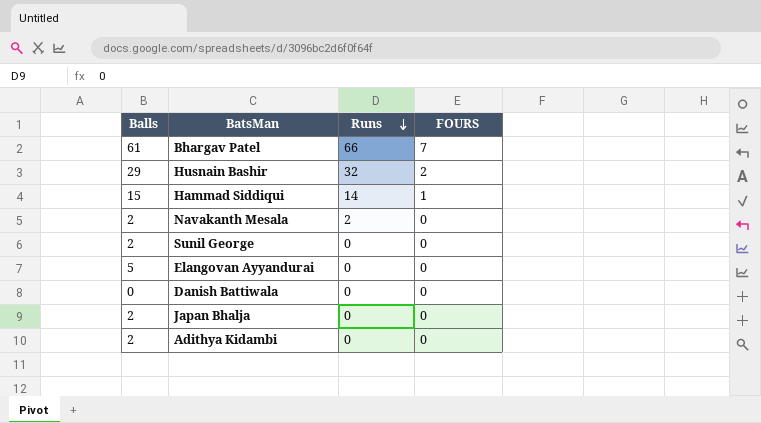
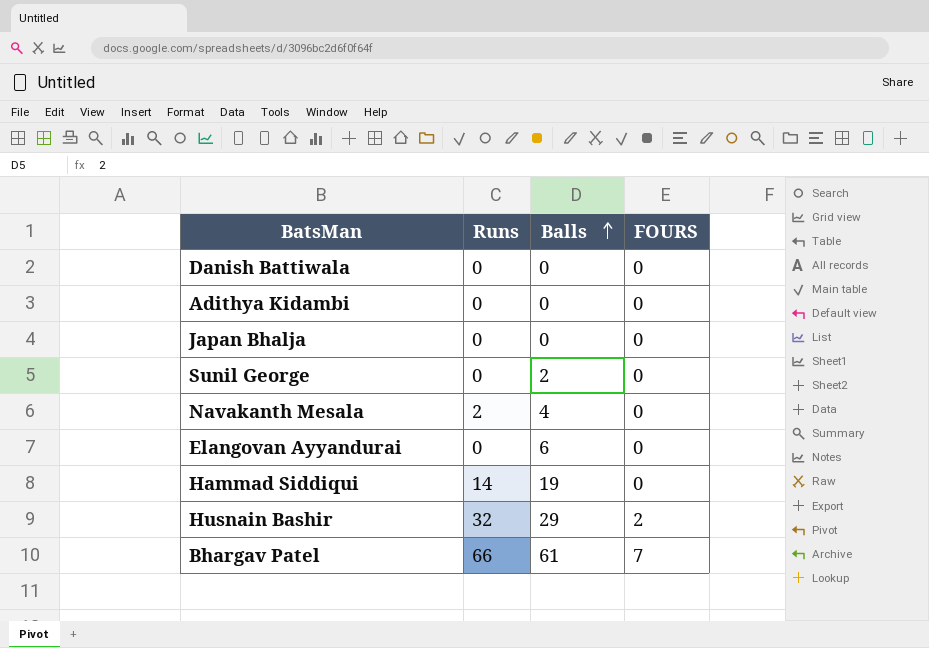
row order: Runs descending -> Balls ascending
column Balls | position: 1 -> 3
Adithya Kidambi | Balls: 2 -> 0
Japan Bhalja | Balls: 2 -> 0
Navakanth Mesala | Balls: 2 -> 4
Elangovan Ayyandurai | Balls: 5 -> 6
Hammad Siddiqui | Balls: 15 -> 19
Hammad Siddiqui | FOURS: 1 -> 0

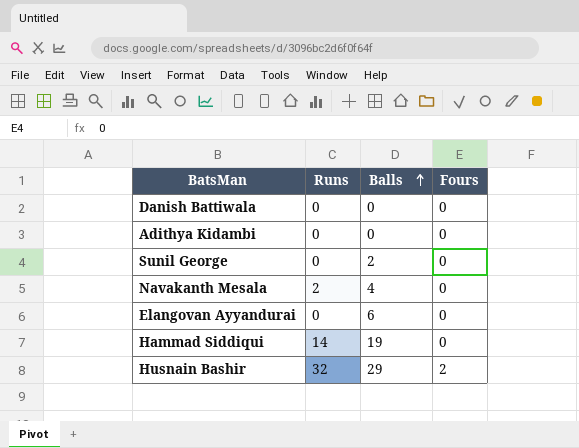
column name: FOURS -> Fours
row Japan Bhalja: 0 | 0 | 0 -> none
row Bhargav Patel: 66 | 61 | 7 -> none

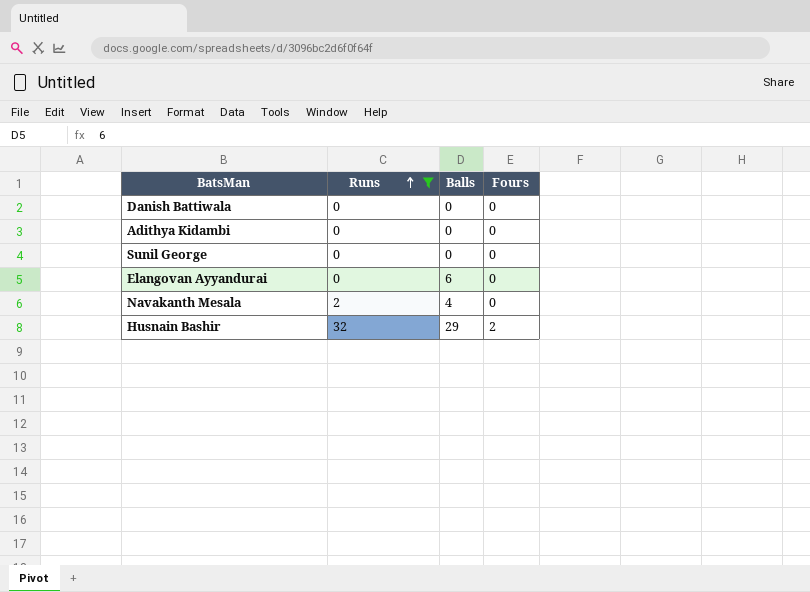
filter: none -> Runs != 14
row order: Balls ascending -> Runs ascending
Sunil George | Balls: 2 -> 0

